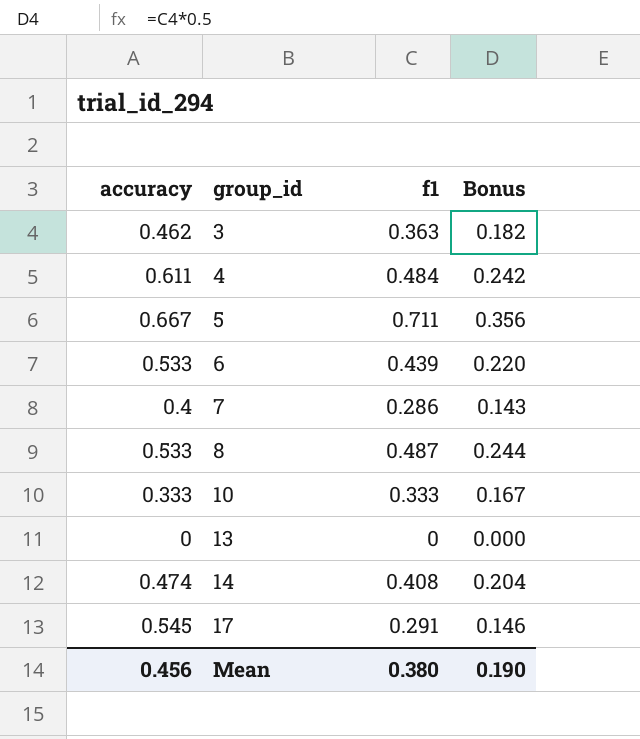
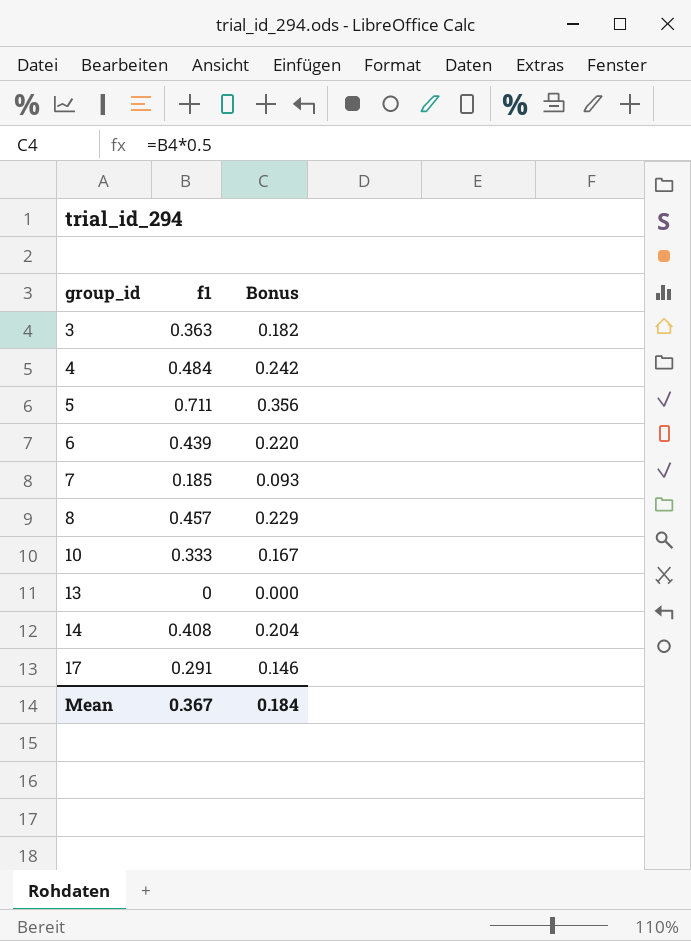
column accuracy | position: 1 -> none
7 | f1: 0.286 -> 0.185
7 | Bonus: 0.143 -> 0.093
8 | f1: 0.487 -> 0.457
8 | Bonus: 0.244 -> 0.229
Mean | f1: 0.380 -> 0.367
Mean | Bonus: 0.190 -> 0.184

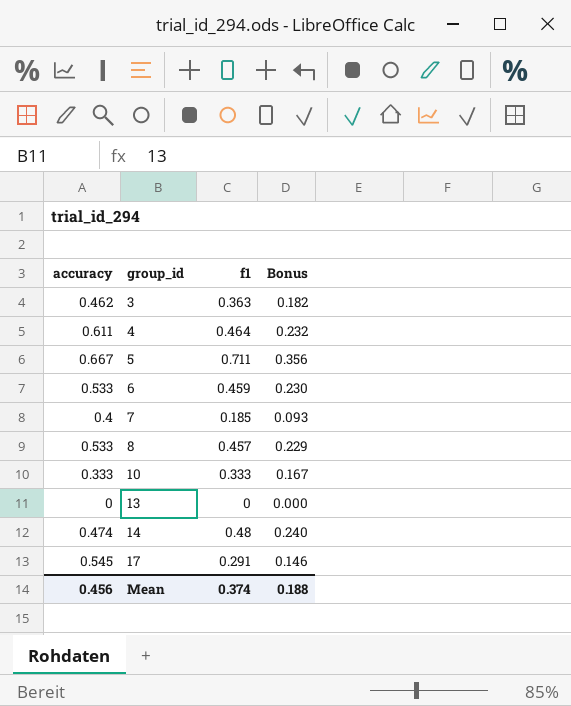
column accuracy | position: none -> 1
4 | f1: 0.484 -> 0.464
4 | Bonus: 0.242 -> 0.232
6 | f1: 0.439 -> 0.459
6 | Bonus: 0.220 -> 0.230
14 | f1: 0.408 -> 0.48
14 | Bonus: 0.204 -> 0.240
Mean | f1: 0.367 -> 0.374
Mean | Bonus: 0.184 -> 0.188

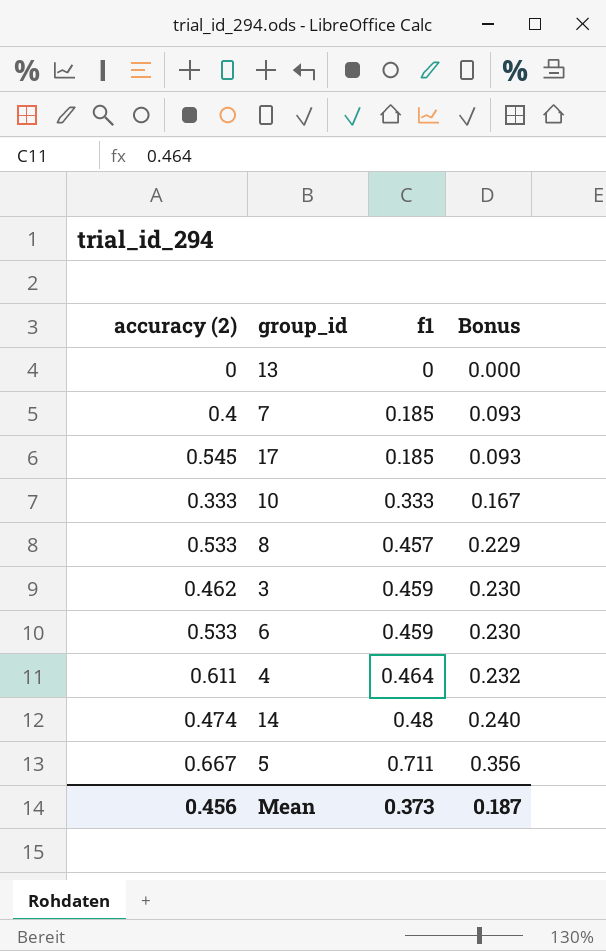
row order: group_id ascending -> f1 ascending
column name: accuracy -> accuracy (2)
17 | f1: 0.291 -> 0.185
17 | Bonus: 0.146 -> 0.093
3 | f1: 0.363 -> 0.459
3 | Bonus: 0.182 -> 0.230
Mean | f1: 0.374 -> 0.373
Mean | Bonus: 0.188 -> 0.187

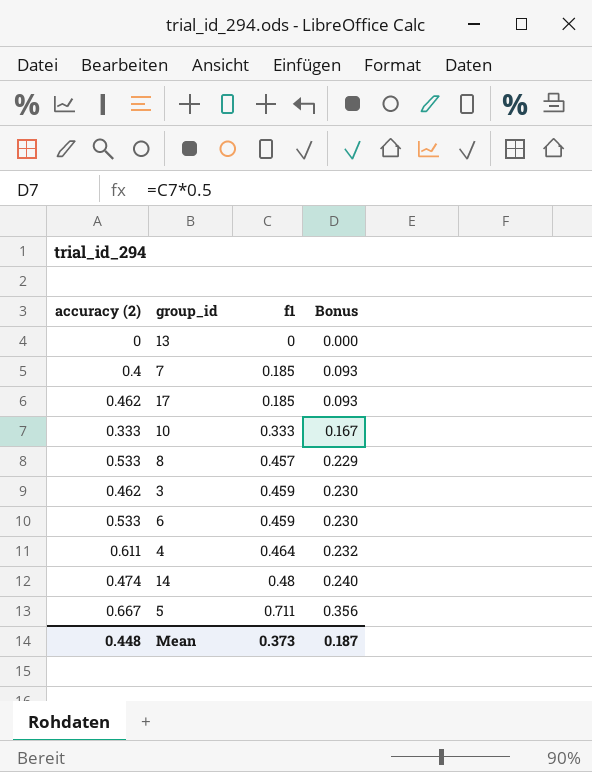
17 | accuracy (2): 0.545 -> 0.462
Mean | accuracy (2): 0.456 -> 0.448

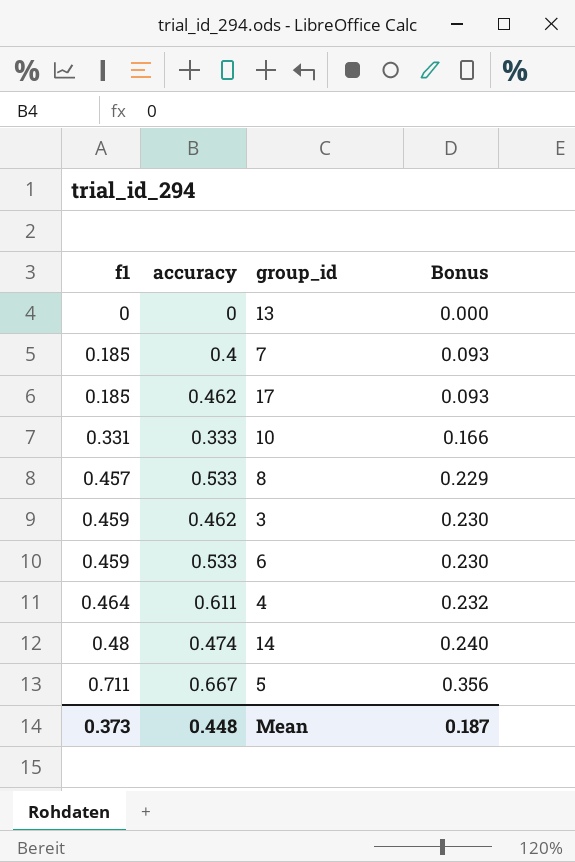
column f1 | position: 3 -> 1
column name: accuracy (2) -> accuracy
10 | f1: 0.333 -> 0.331
10 | Bonus: 0.167 -> 0.166

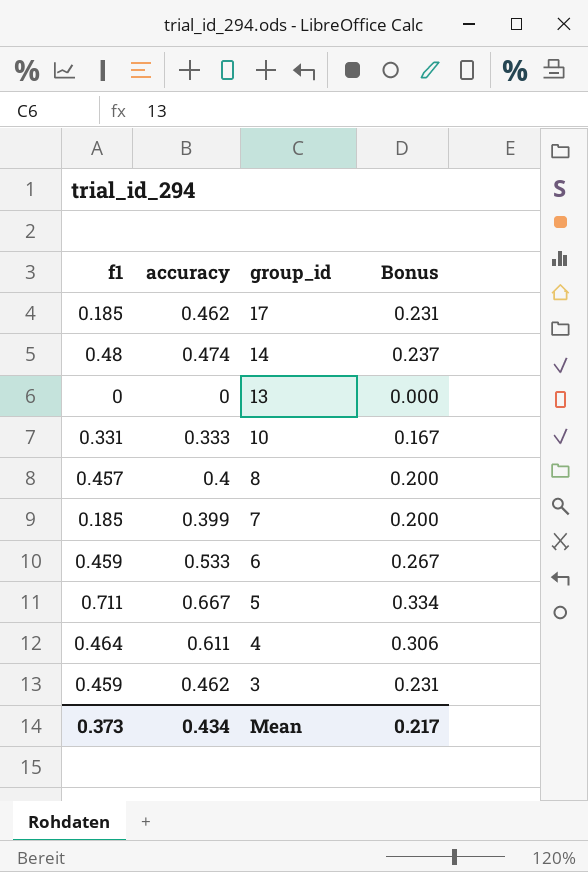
row order: f1 ascending -> group_id descending
column Bonus | formula: [f1] * 0.5 -> [accuracy] * 0.5
8 | accuracy: 0.533 -> 0.4
7 | accuracy: 0.4 -> 0.399
Mean | accuracy: 0.448 -> 0.434
Mean | Bonus: 0.187 -> 0.217

